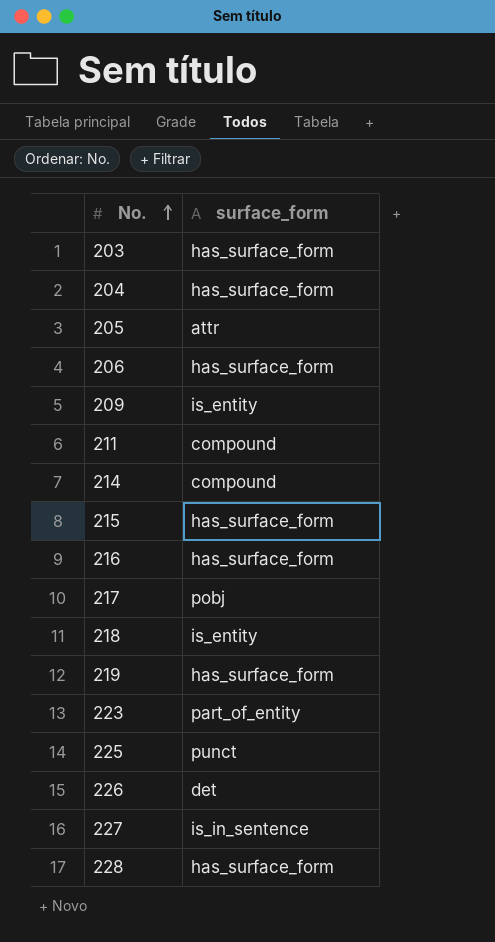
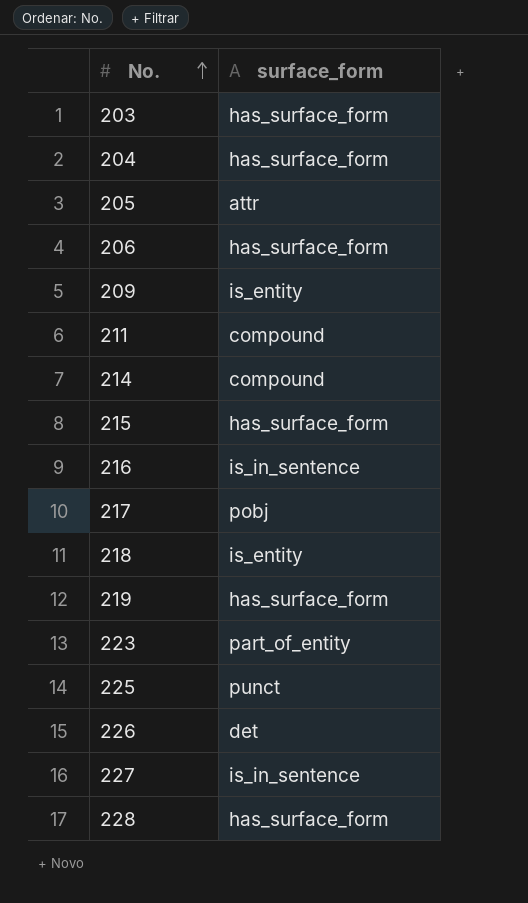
216 | surface_form: has_surface_form -> is_in_sentence

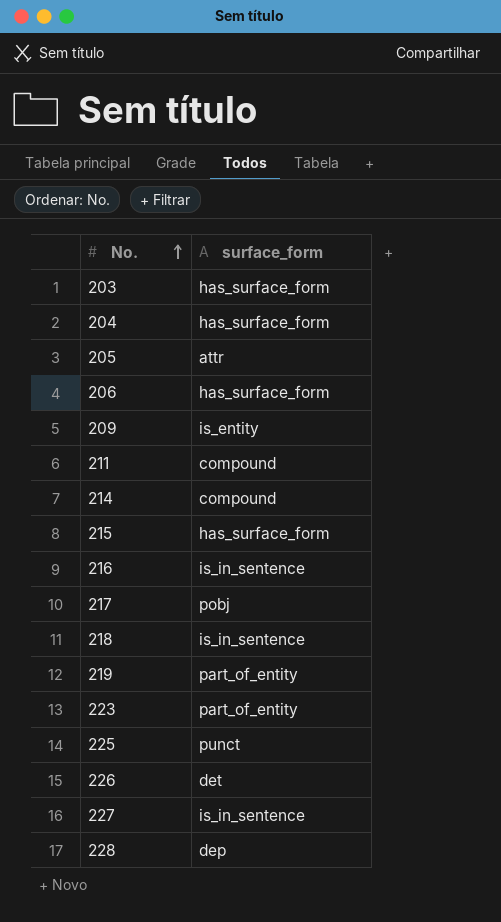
218 | surface_form: is_entity -> is_in_sentence
219 | surface_form: has_surface_form -> part_of_entity
228 | surface_form: has_surface_form -> dep

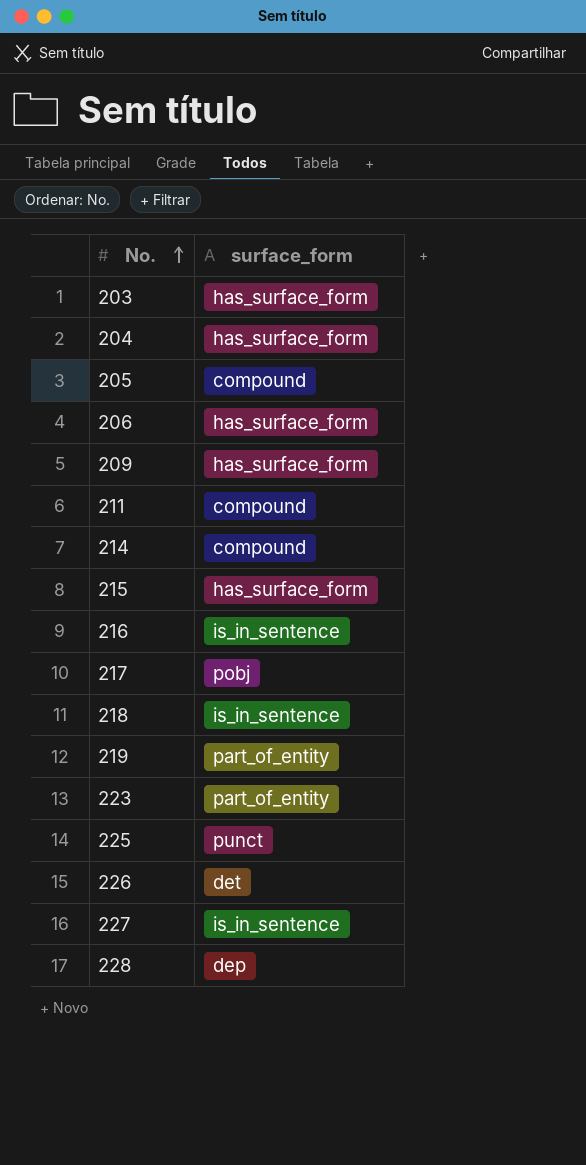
205 | surface_form: attr -> compound
209 | surface_form: is_entity -> has_surface_form

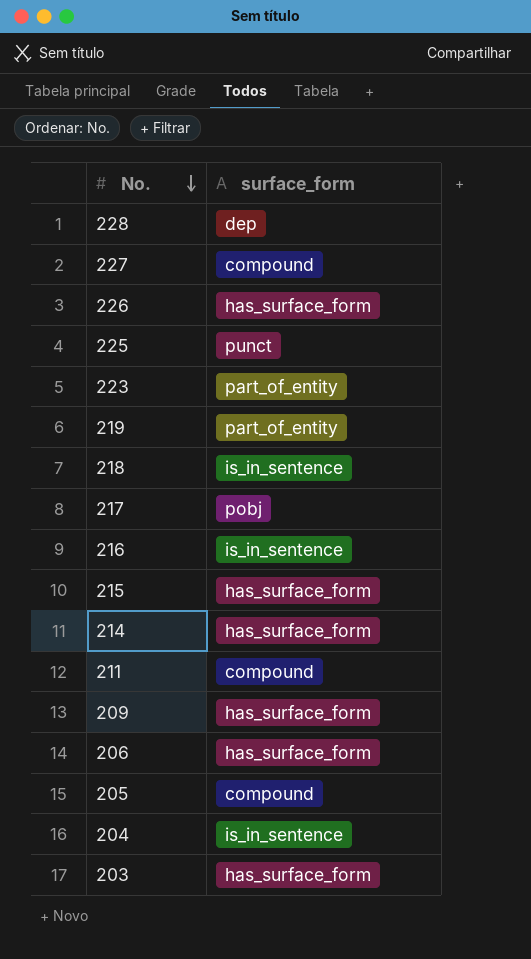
row order: No. ascending -> No. descending
227 | surface_form: is_in_sentence -> compound
226 | surface_form: det -> has_surface_form
214 | surface_form: compound -> has_surface_form
204 | surface_form: has_surface_form -> is_in_sentence

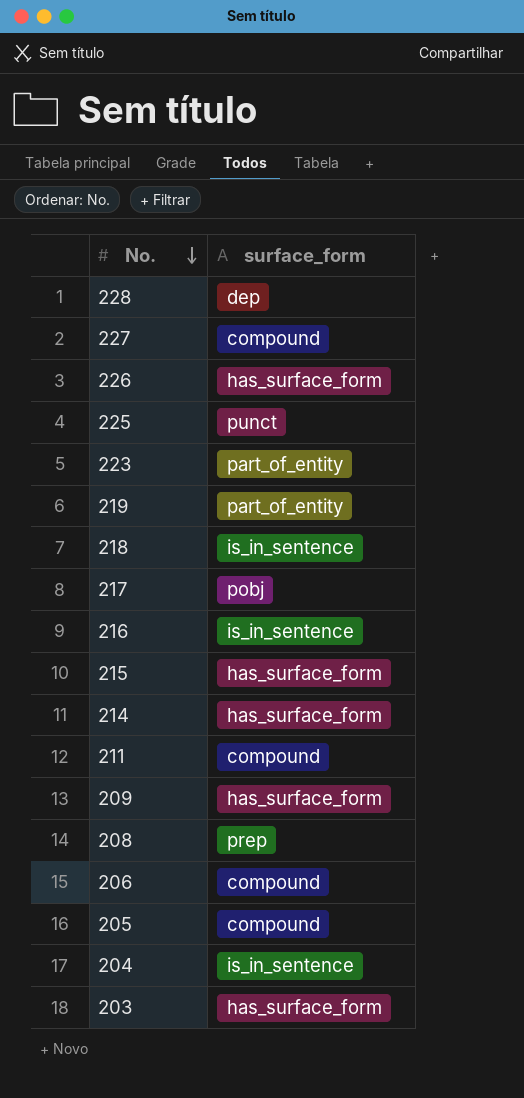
row 208: none -> prep
206 | surface_form: has_surface_form -> compound

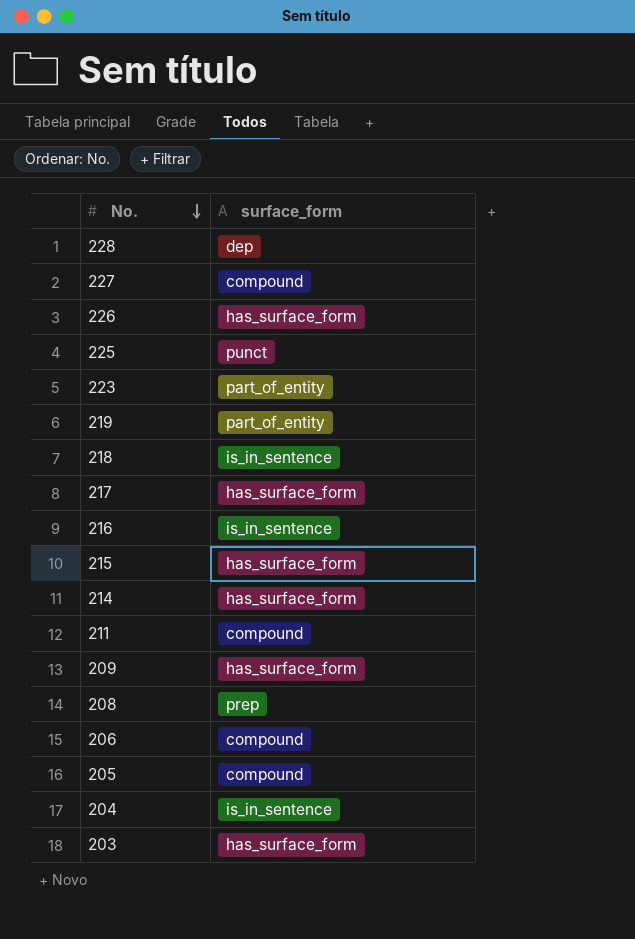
217 | surface_form: pobj -> has_surface_form

